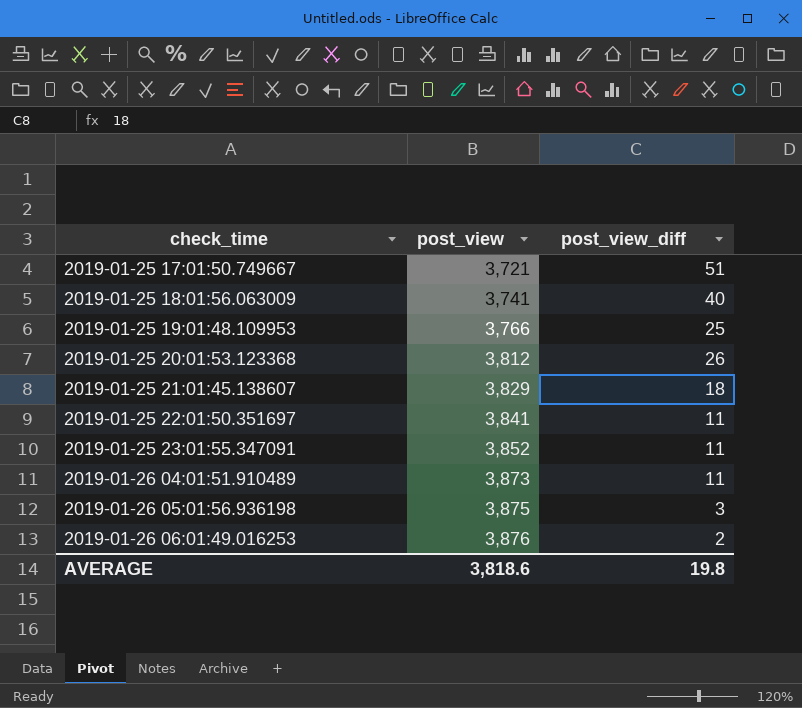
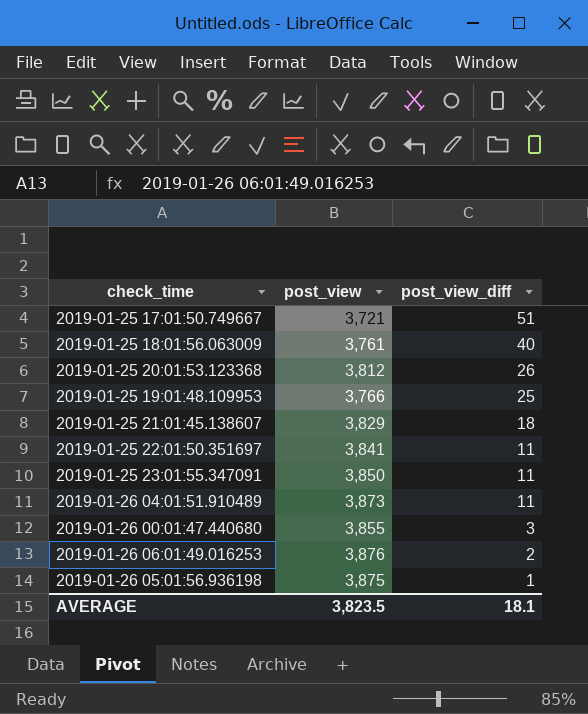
row order: check_time ascending -> post_view_diff descending
2019-01-25 18:01:56.063009 | post_view: 3,741 -> 3,761
2019-01-25 23:01:55.347091 | post_view: 3,852 -> 3,850
row 2019-01-26 00:01:47.440680: none -> 3,855 | 3
2019-01-26 05:01:56.936198 | post_view_diff: 3 -> 1
AVERAGE | post_view: 3,818.6 -> 3,823.5
AVERAGE | post_view_diff: 19.8 -> 18.1

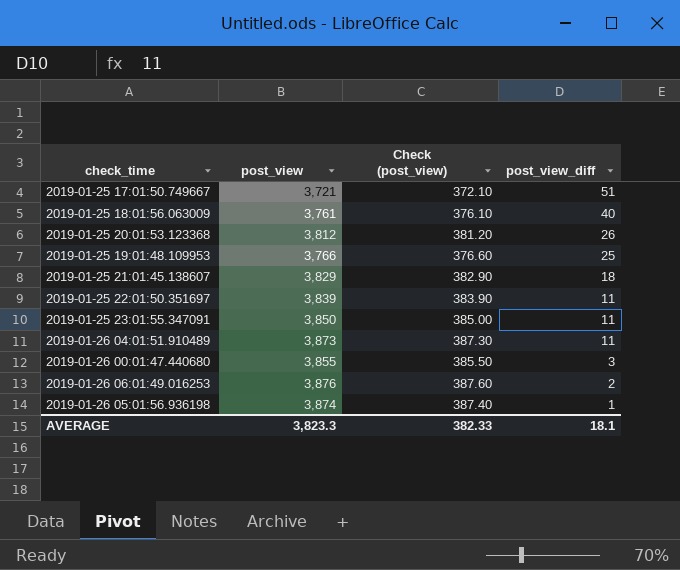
column Check (post_view) | formula: none -> [post_view] * 0.1
2019-01-25 22:01:50.351697 | post_view: 3,841 -> 3,839
2019-01-26 05:01:56.936198 | post_view: 3,875 -> 3,874
AVERAGE | post_view: 3,823.5 -> 3,823.3

